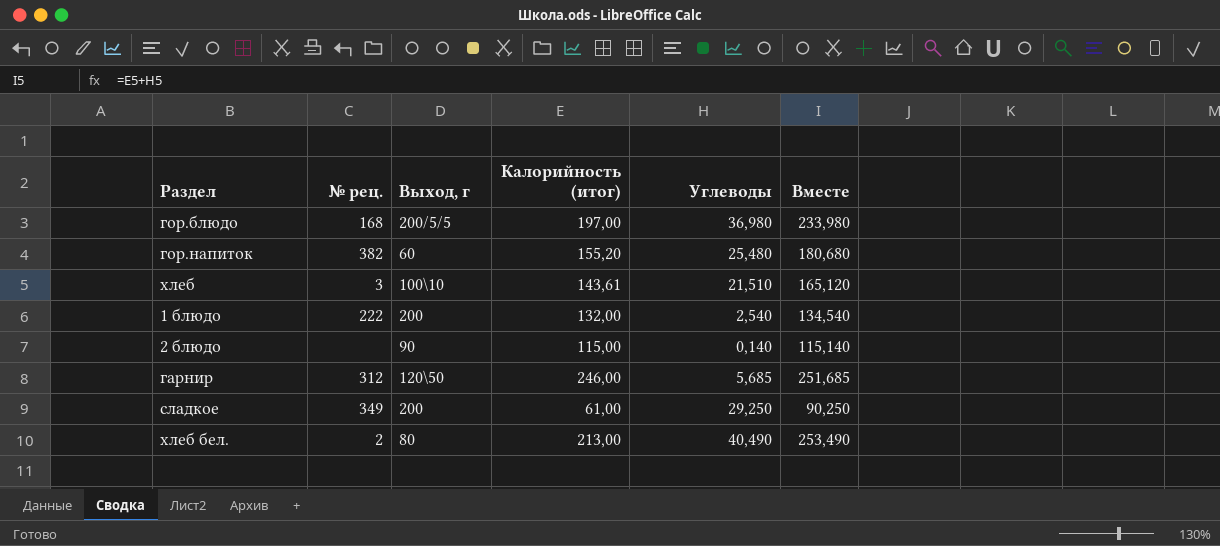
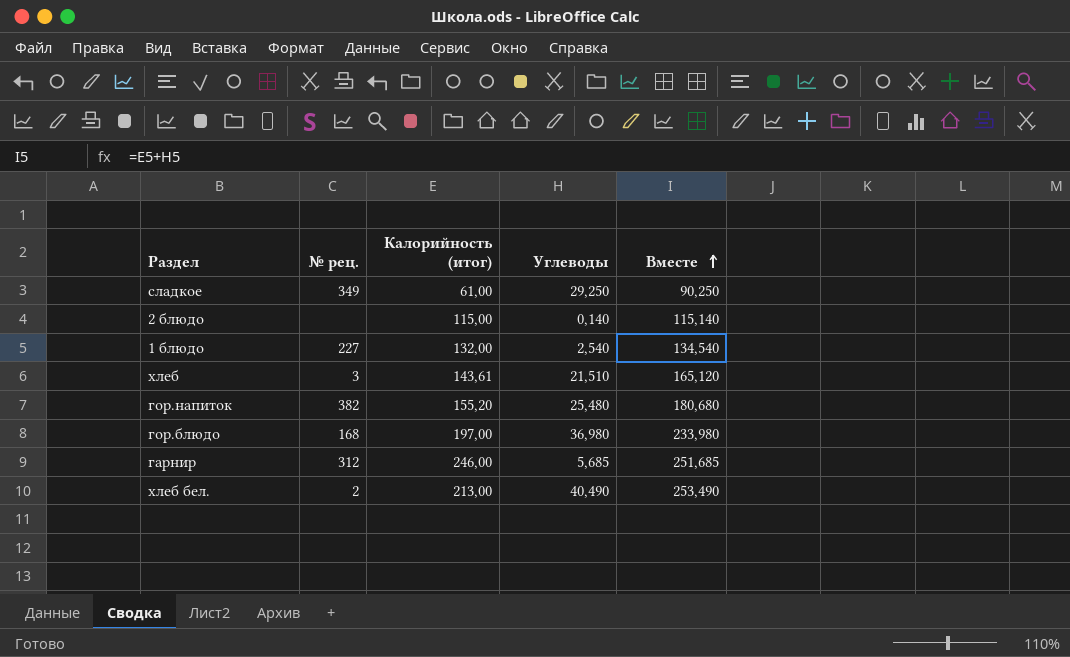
row order: none -> Вместе ascending
column Выход, г | position: 3 -> none
1 блюдо | № рец.: 222 -> 227

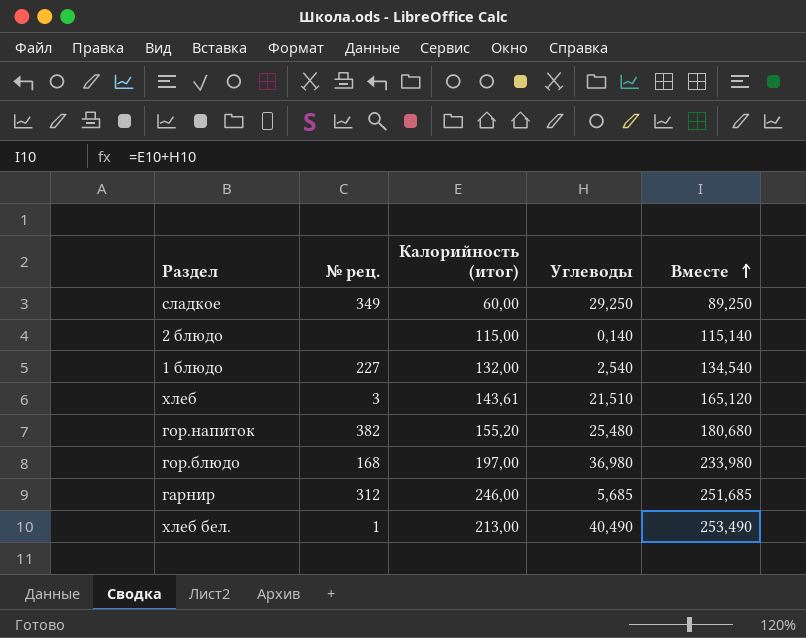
сладкое | Калорийность (итог): 61,00 -> 60,00
сладкое | Вместе: 90,250 -> 89,250
хлеб бел. | № рец.: 2 -> 1

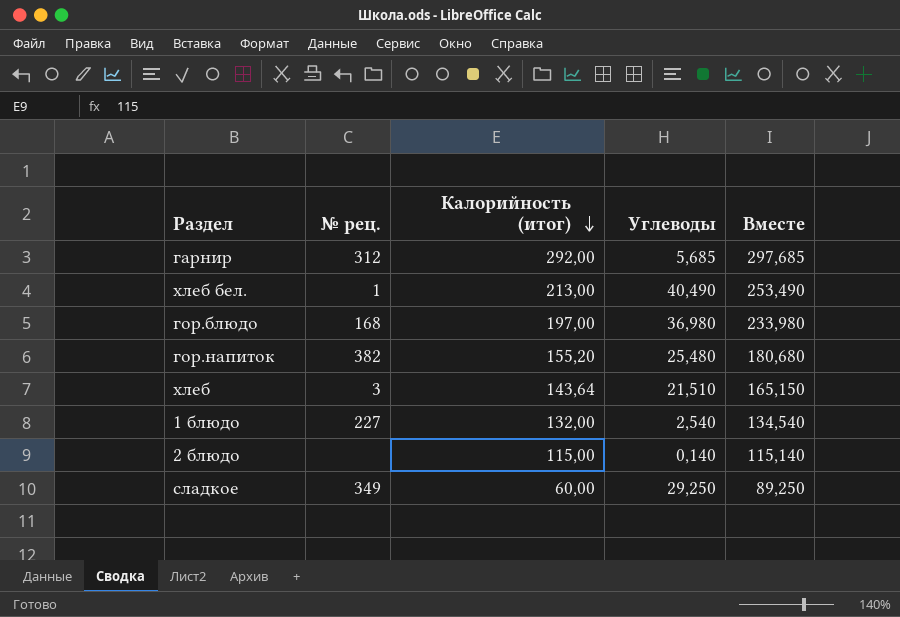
row order: Вместе ascending -> Калорийность (итог) descending
гарнир | Калорийность (итог): 246,00 -> 292,00
гарнир | Вместе: 251,685 -> 297,685
хлеб | Калорийность (итог): 143,61 -> 143,64
хлеб | Вместе: 165,120 -> 165,150

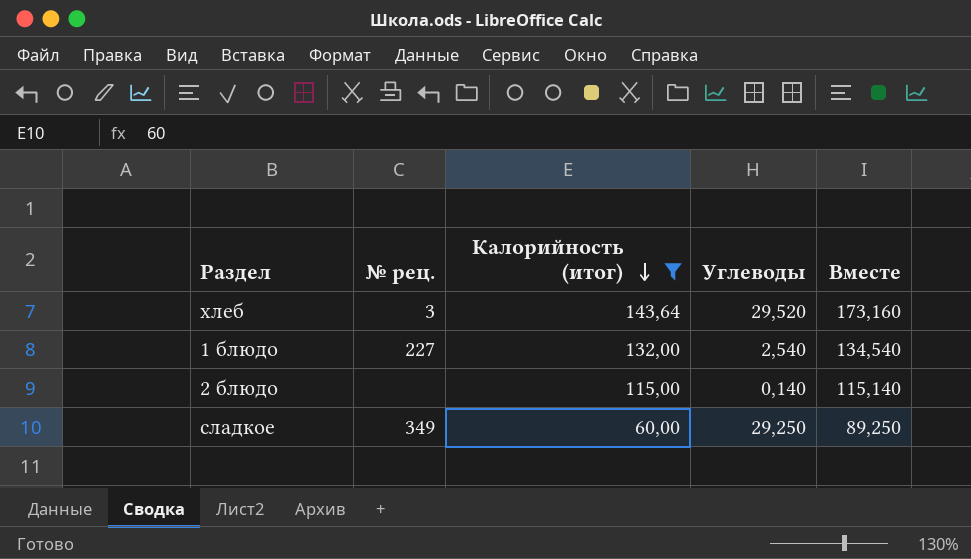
filter: none -> Калорийность (итог) <= 143,64
хлеб | Углеводы: 21,510 -> 29,520
хлеб | Вместе: 165,150 -> 173,160

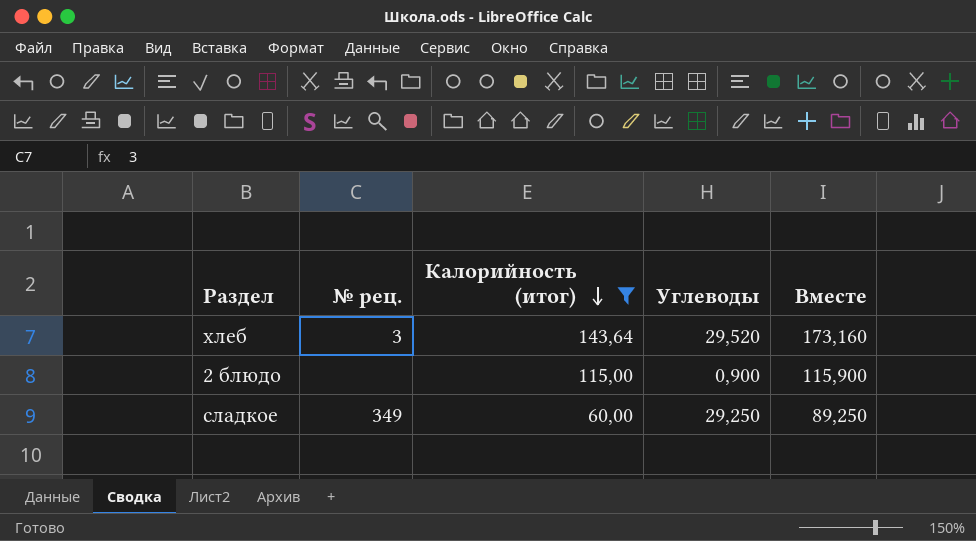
row 1 блюдо: 227 | 132,00 | 2,540 | 134,540 -> none
2 блюдо | Углеводы: 0,140 -> 0,900
2 блюдо | Вместе: 115,140 -> 115,900

